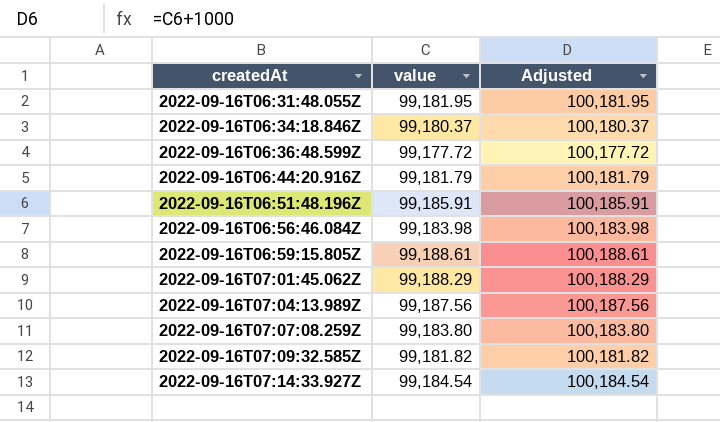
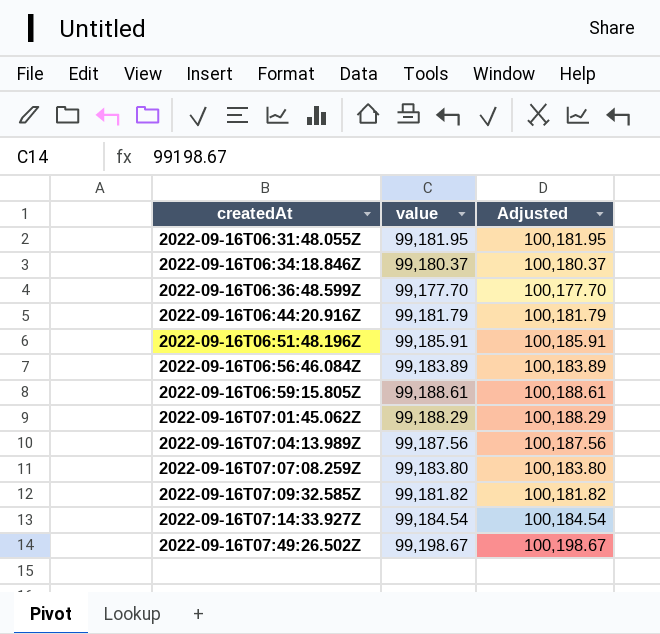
2022-09-16T06:36:48.599Z | value: 99,177.72 -> 99,177.70
2022-09-16T06:36:48.599Z | Adjusted: 100,177.72 -> 100,177.70
2022-09-16T06:56:46.084Z | value: 99,183.98 -> 99,183.89
2022-09-16T06:56:46.084Z | Adjusted: 100,183.98 -> 100,183.89
row 2022-09-16T07:49:26.502Z: none -> 99,198.67 | 100,198.67

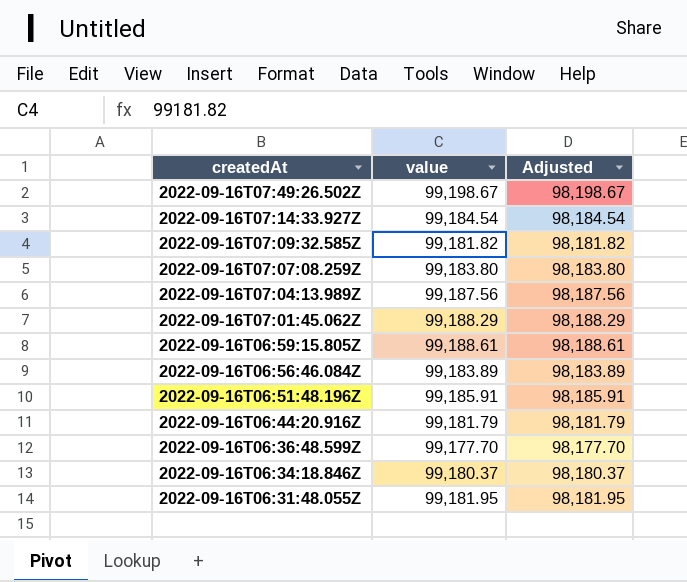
row order: createdAt ascending -> createdAt descending
column Adjusted | formula: [value] + 1000 -> [value] - 1000

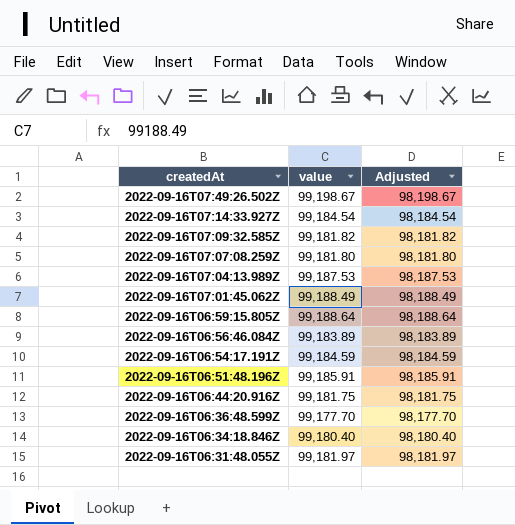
2022-09-16T07:07:08.259Z | value: 99,183.80 -> 99,181.80
2022-09-16T07:07:08.259Z | Adjusted: 98,183.80 -> 98,181.80
2022-09-16T07:04:13.989Z | value: 99,187.56 -> 99,187.53
2022-09-16T07:04:13.989Z | Adjusted: 98,187.56 -> 98,187.53
2022-09-16T07:01:45.062Z | value: 99,188.29 -> 99,188.49
2022-09-16T07:01:45.062Z | Adjusted: 98,188.29 -> 98,188.49
2022-09-16T06:59:15.805Z | value: 99,188.61 -> 99,188.64
2022-09-16T06:59:15.805Z | Adjusted: 98,188.61 -> 98,188.64
row 2022-09-16T06:54:17.191Z: none -> 99,184.59 | 98,184.59
2022-09-16T06:44:20.916Z | value: 99,181.79 -> 99,181.75
2022-09-16T06:44:20.916Z | Adjusted: 98,181.79 -> 98,181.75
2022-09-16T06:34:18.846Z | value: 99,180.37 -> 99,180.40
2022-09-16T06:34:18.846Z | Adjusted: 98,180.37 -> 98,180.40
2022-09-16T06:31:48.055Z | value: 99,181.95 -> 99,181.97
2022-09-16T06:31:48.055Z | Adjusted: 98,181.95 -> 98,181.97

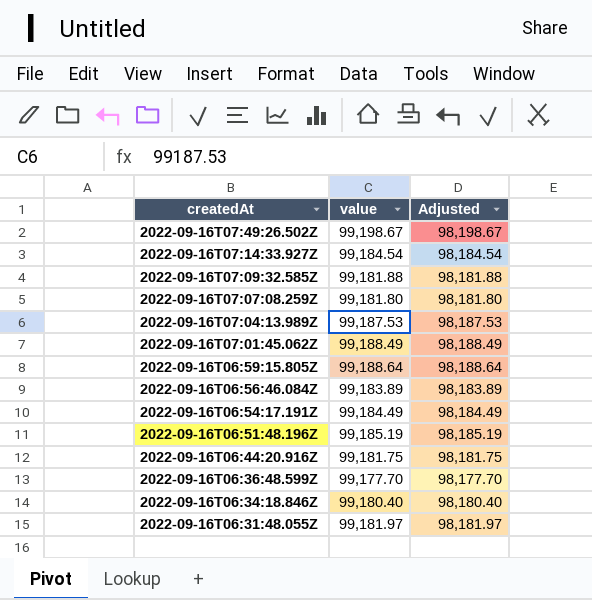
2022-09-16T07:09:32.585Z | value: 99,181.82 -> 99,181.88
2022-09-16T07:09:32.585Z | Adjusted: 98,181.82 -> 98,181.88
2022-09-16T06:54:17.191Z | value: 99,184.59 -> 99,184.49
2022-09-16T06:54:17.191Z | Adjusted: 98,184.59 -> 98,184.49
2022-09-16T06:51:48.196Z | value: 99,185.91 -> 99,185.19
2022-09-16T06:51:48.196Z | Adjusted: 98,185.91 -> 98,185.19

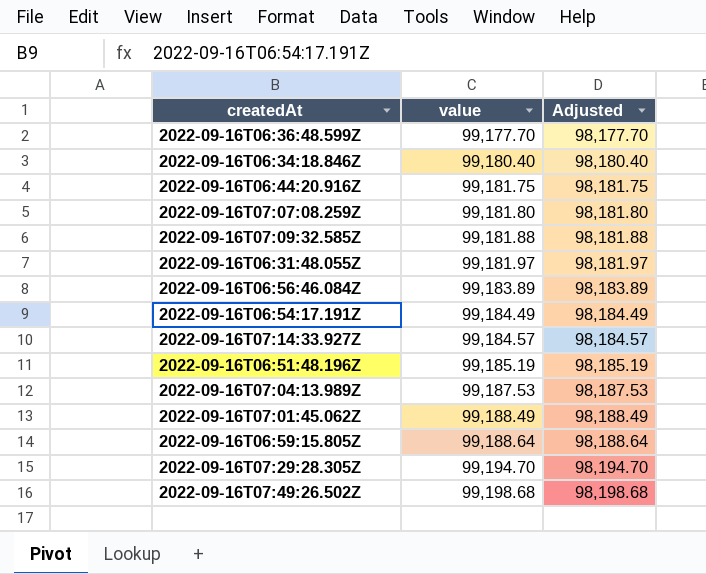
row order: createdAt descending -> value ascending
2022-09-16T07:14:33.927Z | value: 99,184.54 -> 99,184.57
2022-09-16T07:14:33.927Z | Adjusted: 98,184.54 -> 98,184.57
row 2022-09-16T07:29:28.305Z: none -> 99,194.70 | 98,194.70
2022-09-16T07:49:26.502Z | value: 99,198.67 -> 99,198.68
2022-09-16T07:49:26.502Z | Adjusted: 98,198.67 -> 98,198.68

